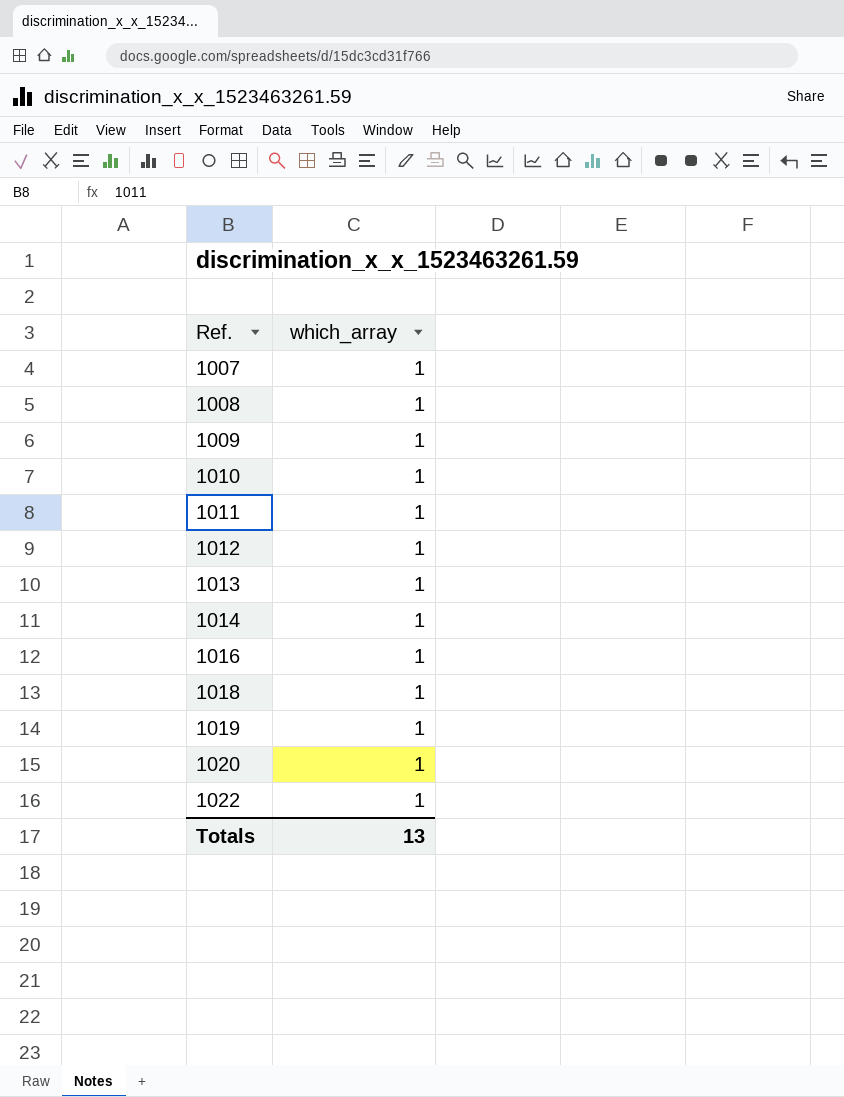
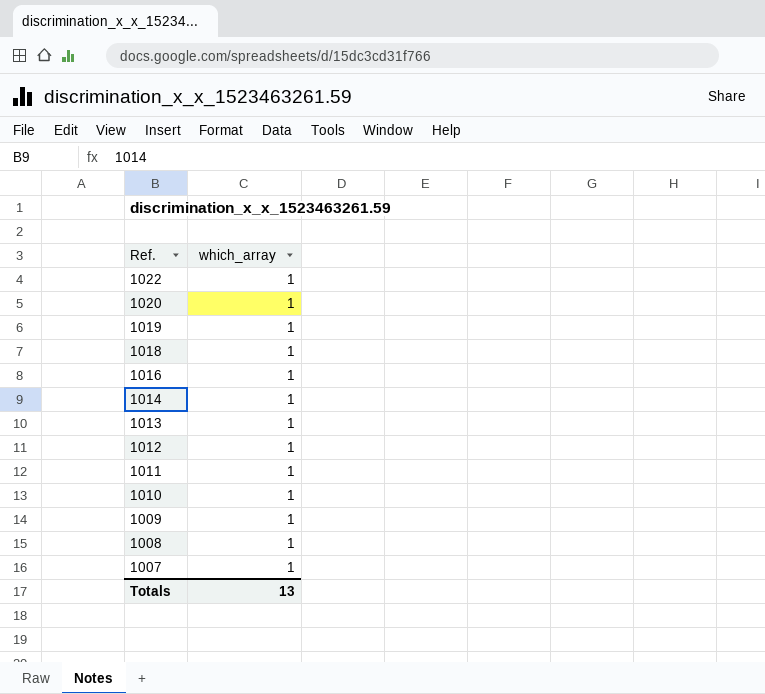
row order: Ref. ascending -> Ref. descending

